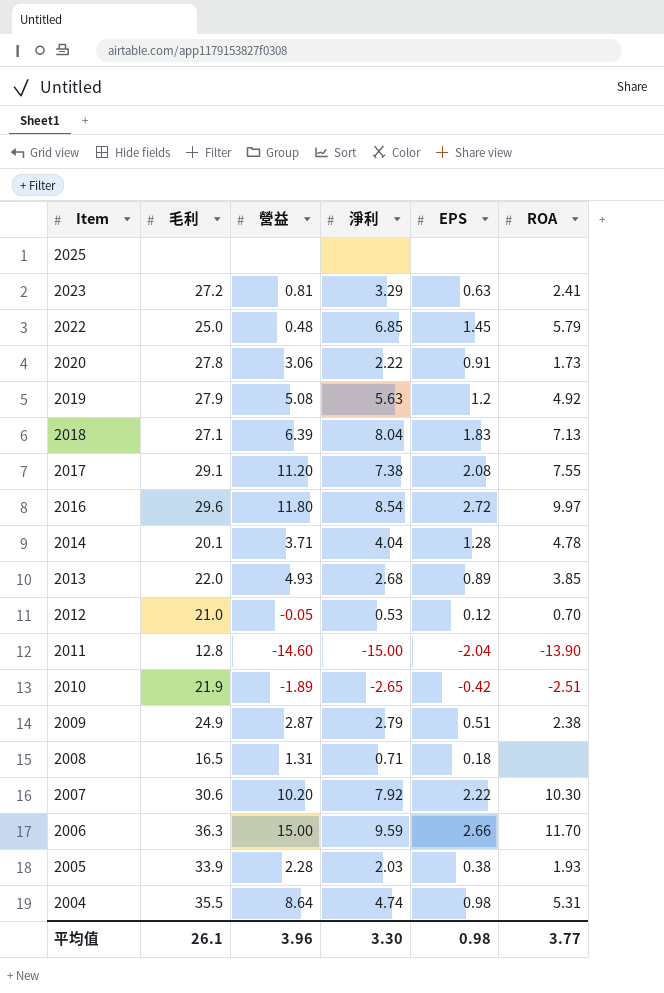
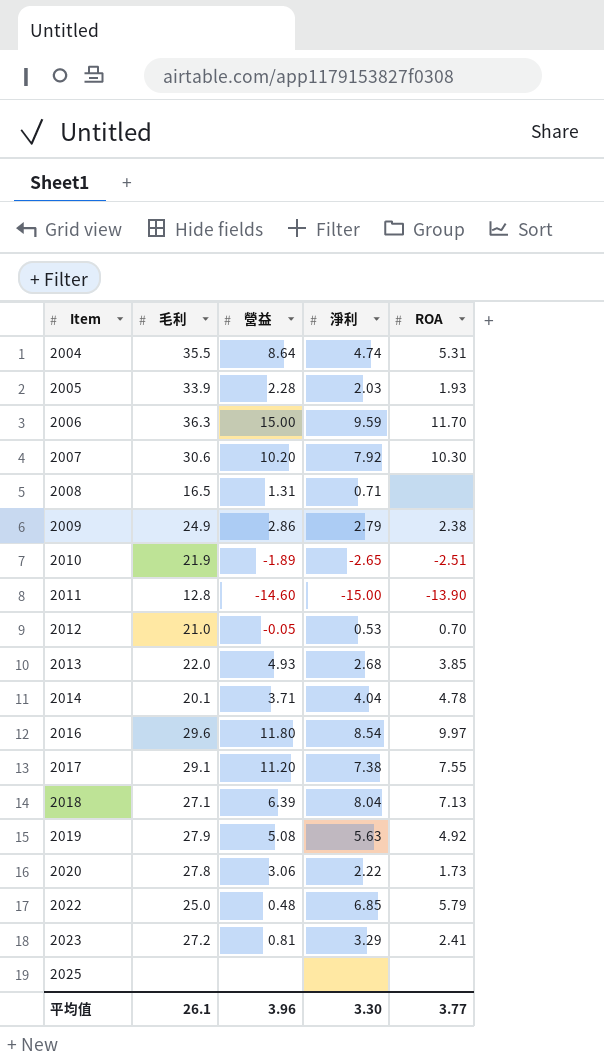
row order: Item descending -> Item ascending
column EPS | position: 5 -> none
2009 | 營益: 2.87 -> 2.86

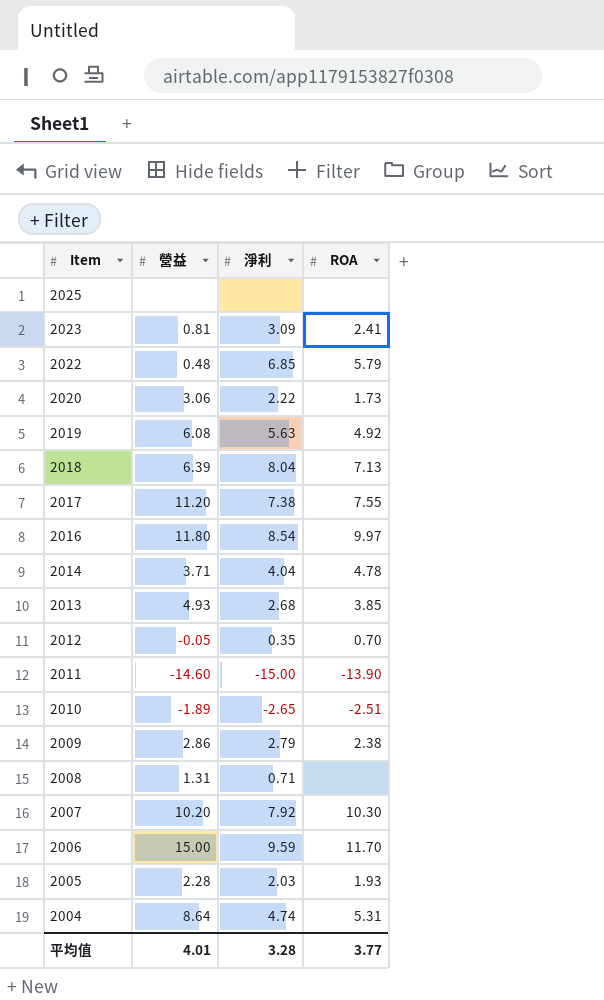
row order: Item ascending -> Item descending
column 毛利 | position: 2 -> none
2023 | 淨利: 3.29 -> 3.09
2019 | 營益: 5.08 -> 6.08
2012 | 淨利: 0.53 -> 0.35
平均值 | 營益: 3.96 -> 4.01
平均值 | 淨利: 3.30 -> 3.28

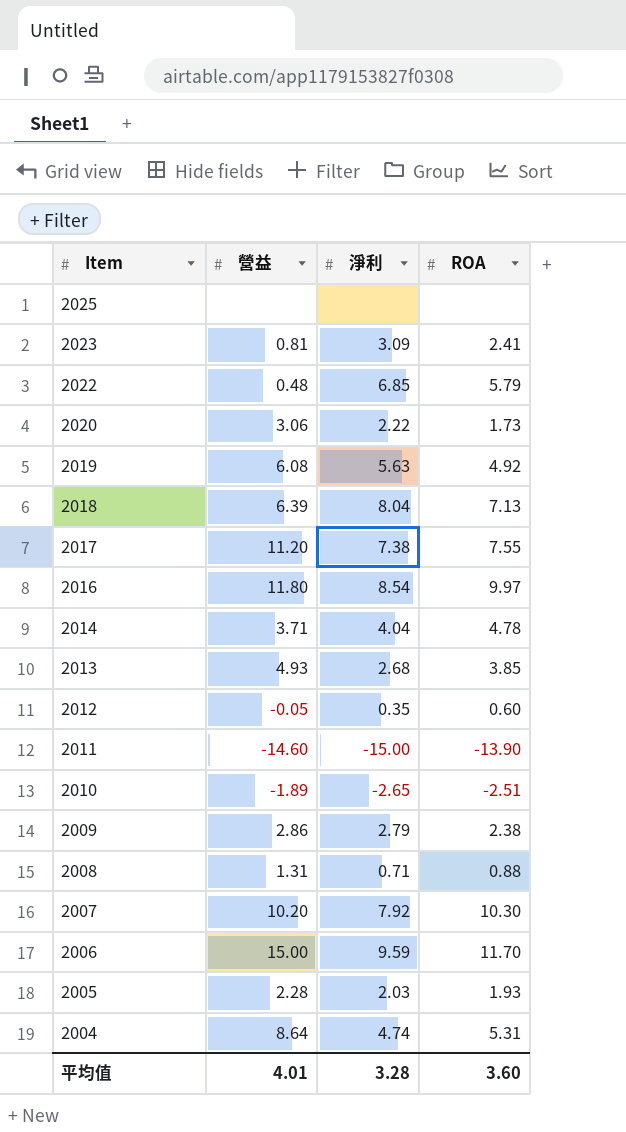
2012 | ROA: 0.70 -> 0.60
2008 | ROA: none -> 0.88
平均值 | ROA: 3.77 -> 3.60

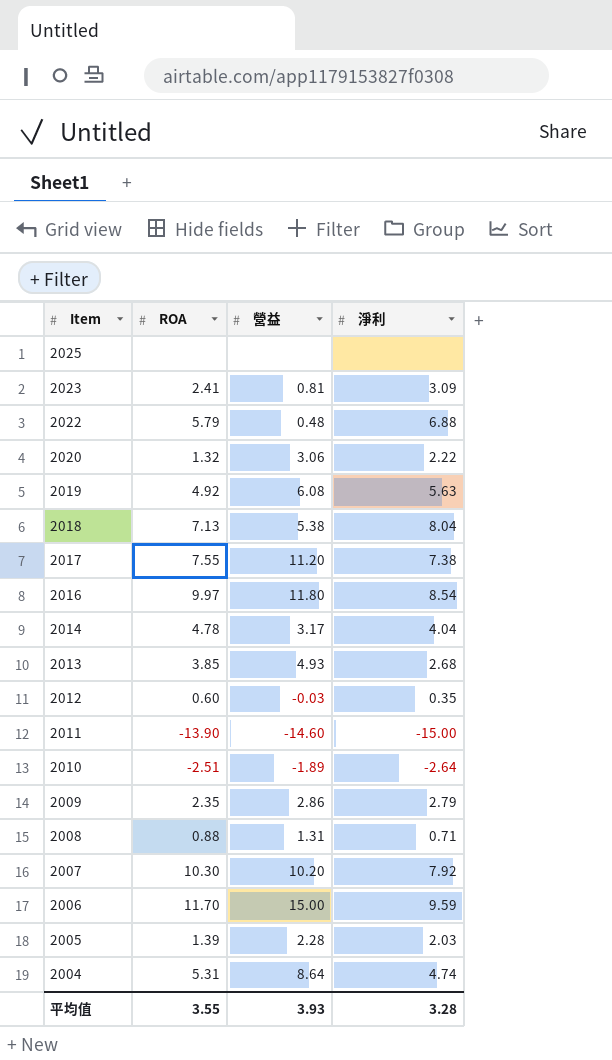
column ROA | position: 4 -> 2
2022 | 淨利: 6.85 -> 6.88
2020 | ROA: 1.73 -> 1.32
2018 | 營益: 6.39 -> 5.38
2014 | 營益: 3.71 -> 3.17
2012 | 營益: -0.05 -> -0.03
2010 | 淨利: -2.65 -> -2.64
2009 | ROA: 2.38 -> 2.35
2005 | ROA: 1.93 -> 1.39
平均值 | ROA: 3.60 -> 3.55
平均值 | 營益: 4.01 -> 3.93

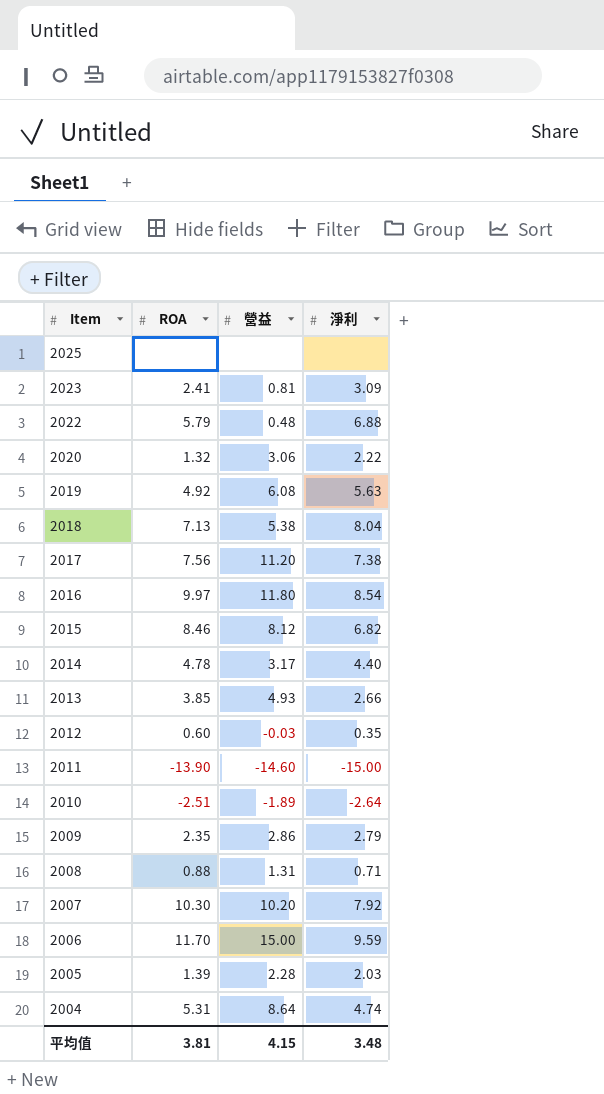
2017 | ROA: 7.55 -> 7.56
row 2015: none -> 8.46 | 8.12 | 6.82
2014 | 淨利: 4.04 -> 4.40
2013 | 淨利: 2.68 -> 2.66
平均值 | ROA: 3.55 -> 3.81
平均值 | 營益: 3.93 -> 4.15
平均值 | 淨利: 3.28 -> 3.48

